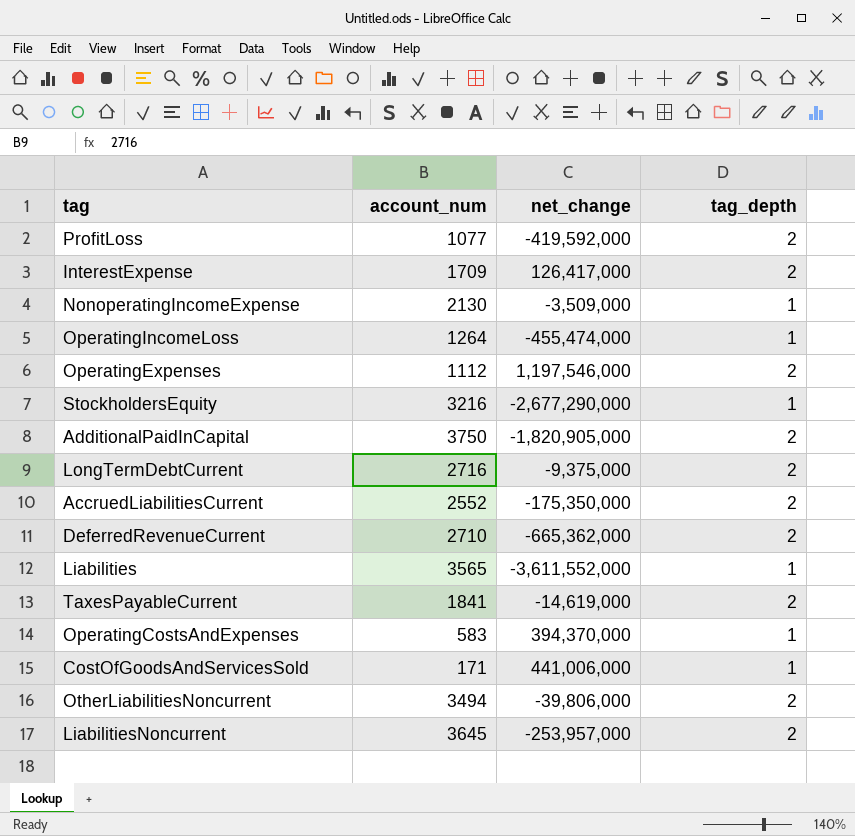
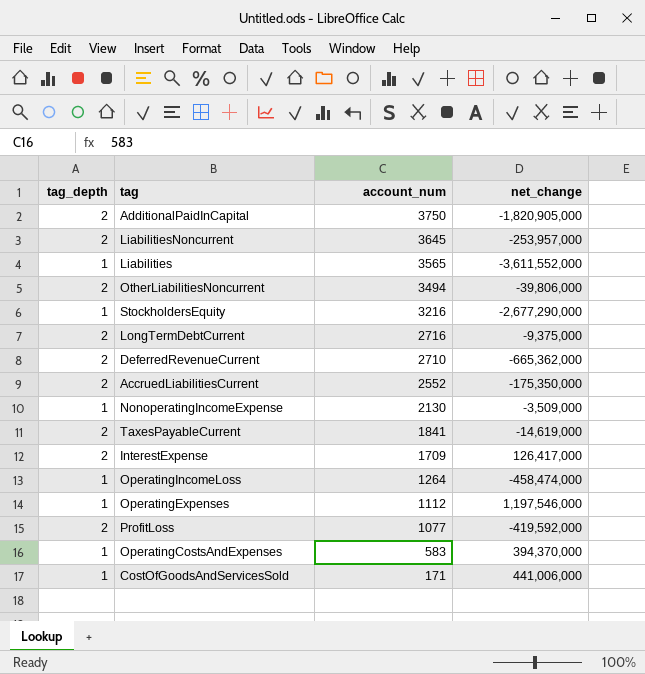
row order: none -> account_num descending
column tag_depth | position: 4 -> 1
OperatingIncomeLoss | net_change: -455,474,000 -> -458,474,000
OperatingExpenses | tag_depth: 2 -> 1

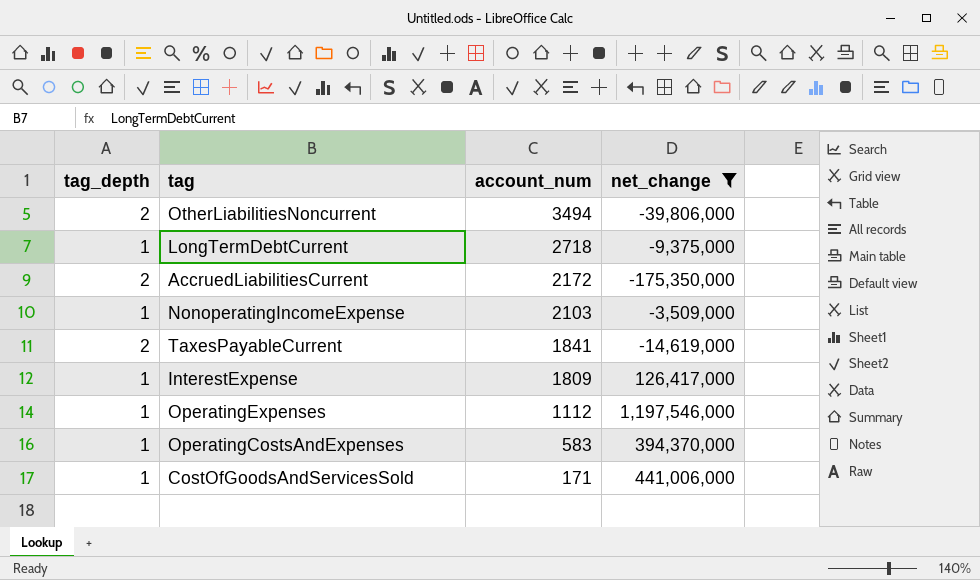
filter: none -> net_change >= -175,350,000
LongTermDebtCurrent | tag_depth: 2 -> 1
LongTermDebtCurrent | account_num: 2716 -> 2718
AccruedLiabilitiesCurrent | account_num: 2552 -> 2172
NonoperatingIncomeExpense | account_num: 2130 -> 2103
InterestExpense | tag_depth: 2 -> 1
InterestExpense | account_num: 1709 -> 1809

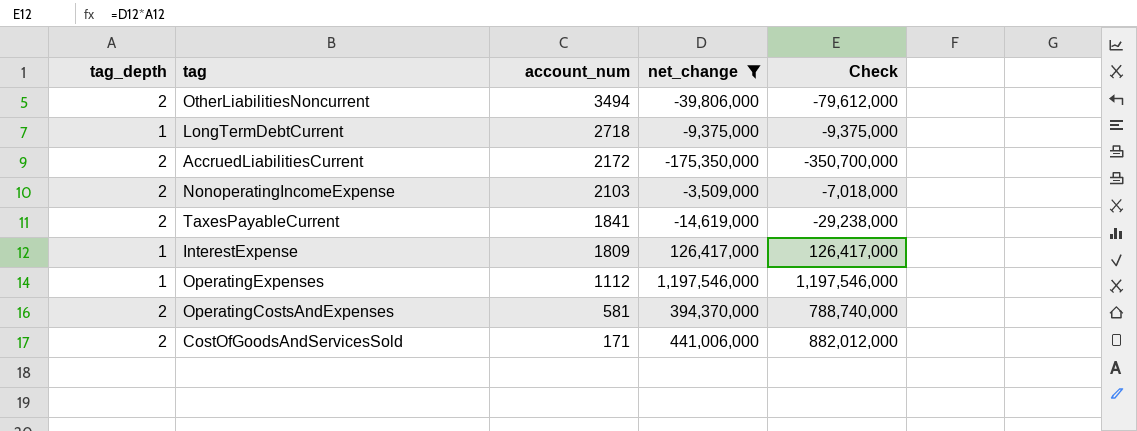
column Check | formula: none -> [tag_depth] * [net_change]
NonoperatingIncomeExpense | tag_depth: 1 -> 2
OperatingCostsAndExpenses | tag_depth: 1 -> 2
OperatingCostsAndExpenses | account_num: 583 -> 581
CostOfGoodsAndServicesSold | tag_depth: 1 -> 2

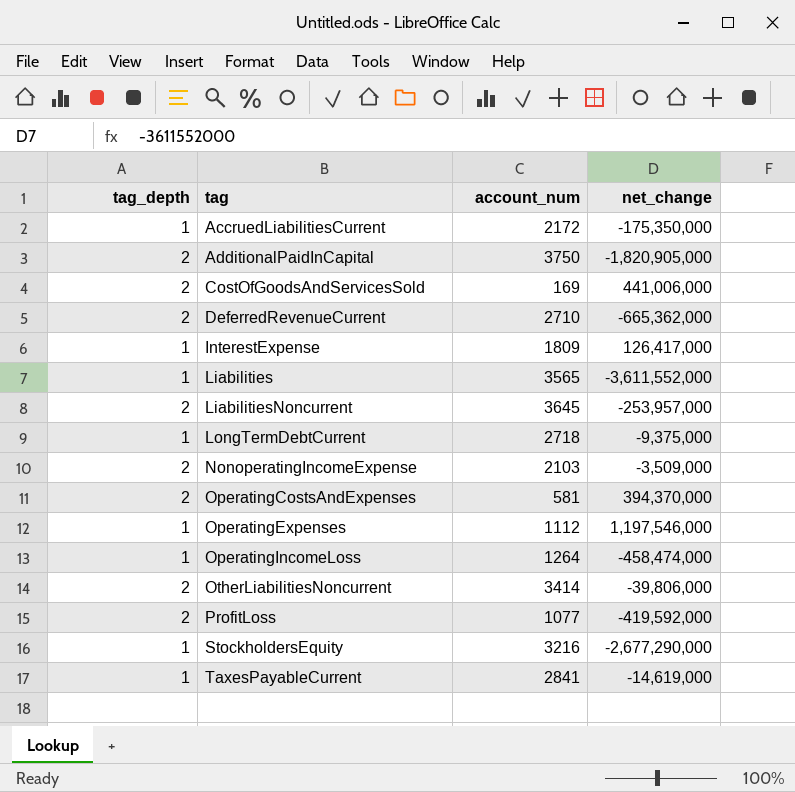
filter: net_change >= -175,350,000 -> none
row order: account_num descending -> tag ascending
column Check | formula: [tag_depth] * [net_change] -> none
AccruedLiabilitiesCurrent | tag_depth: 2 -> 1
CostOfGoodsAndServicesSold | account_num: 171 -> 169
OtherLiabilitiesNoncurrent | account_num: 3494 -> 3414
TaxesPayableCurrent | tag_depth: 2 -> 1
TaxesPayableCurrent | account_num: 1841 -> 2841

